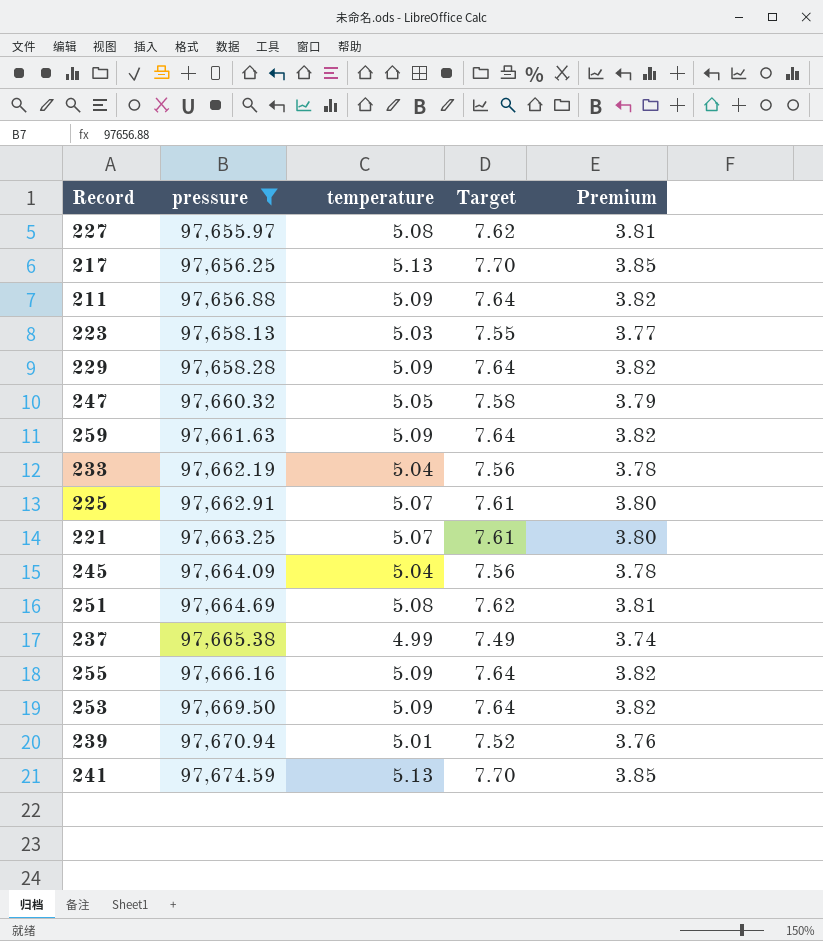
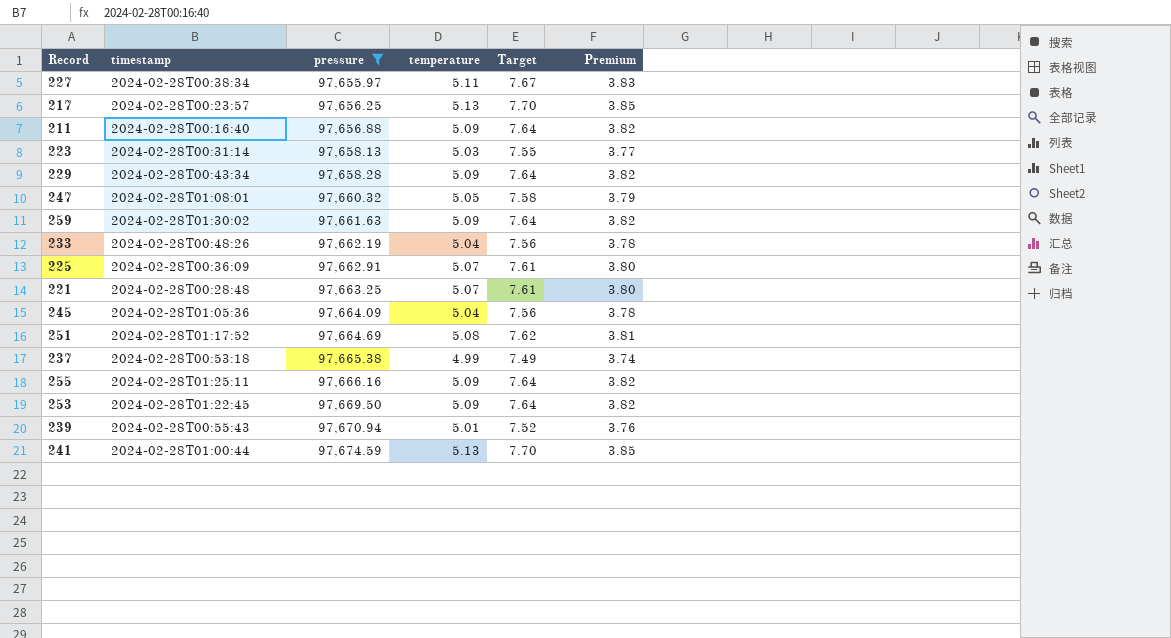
column timestamp | position: none -> 2
227 | temperature: 5.08 -> 5.11
227 | Target: 7.62 -> 7.67
227 | Premium: 3.81 -> 3.83

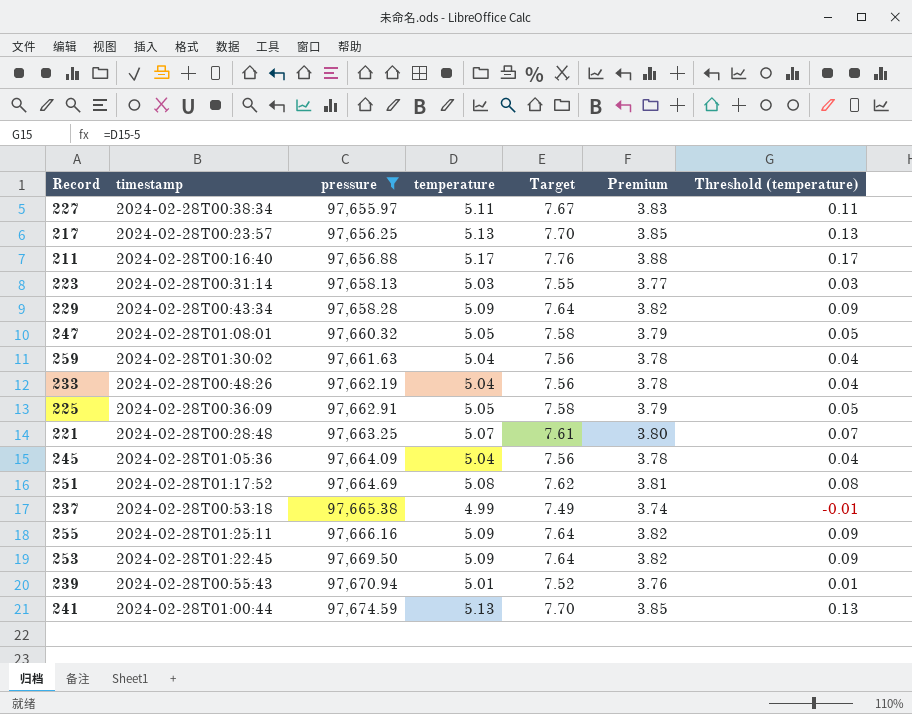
column Threshold (temperature) | formula: none -> [temperature] - 5
211 | temperature: 5.09 -> 5.17
211 | Target: 7.64 -> 7.76
211 | Premium: 3.82 -> 3.88
259 | temperature: 5.09 -> 5.04
259 | Target: 7.64 -> 7.56
259 | Premium: 3.82 -> 3.78
225 | temperature: 5.07 -> 5.05
225 | Target: 7.61 -> 7.58
225 | Premium: 3.80 -> 3.79

